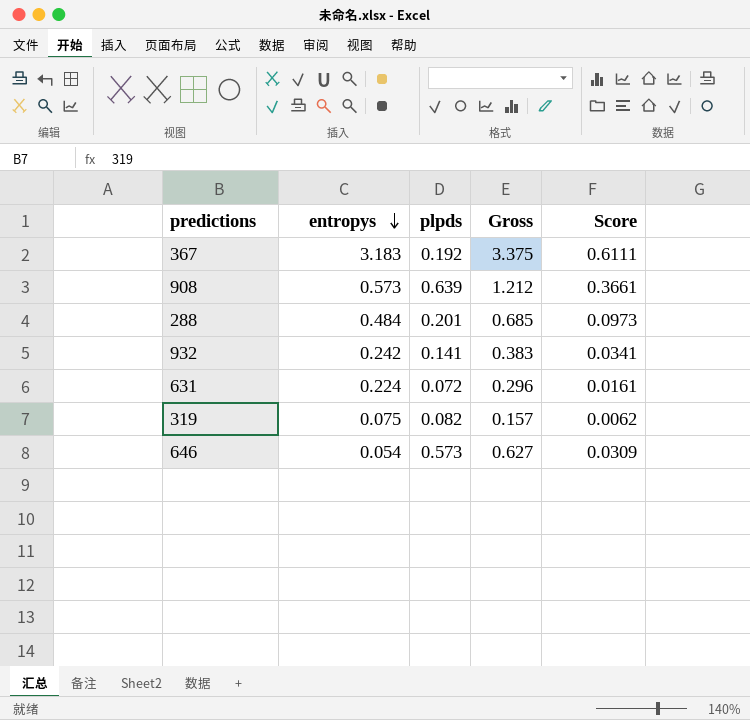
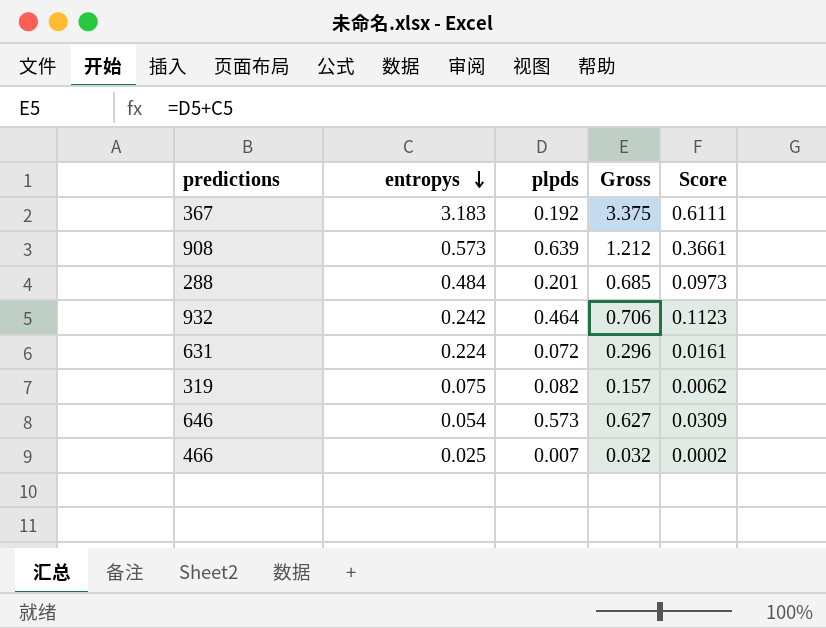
932 | plpds: 0.141 -> 0.464
932 | Gross: 0.383 -> 0.706
932 | Score: 0.0341 -> 0.1123
row 466: none -> 0.025 | 0.007 | 0.032 | 0.0002

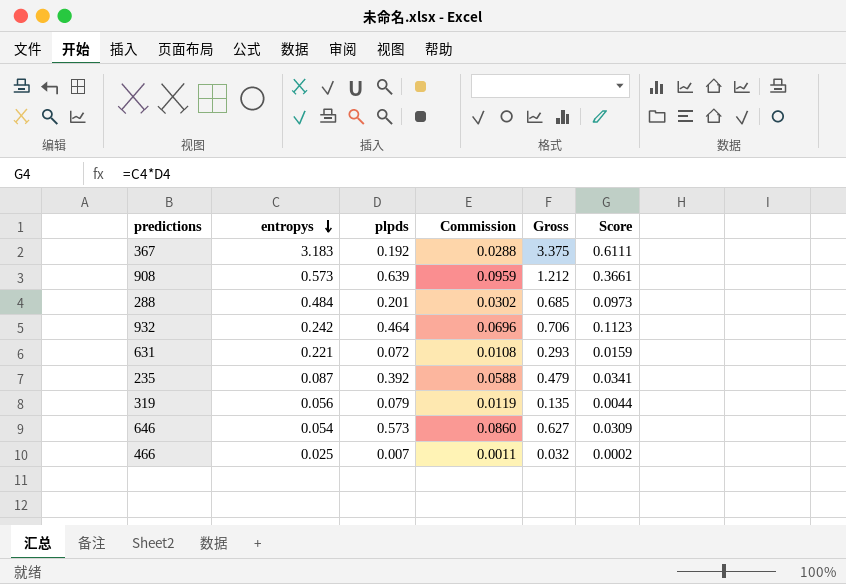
column Commission | formula: none -> [plpds] * 0.15
631 | entropys: 0.224 -> 0.221
631 | Gross: 0.296 -> 0.293
631 | Score: 0.0161 -> 0.0159
row 235: none -> 0.087 | 0.392 | 0.0588 | 0.479 | 0.0341
319 | entropys: 0.075 -> 0.056
319 | plpds: 0.082 -> 0.079
319 | Gross: 0.157 -> 0.135
319 | Score: 0.0062 -> 0.0044

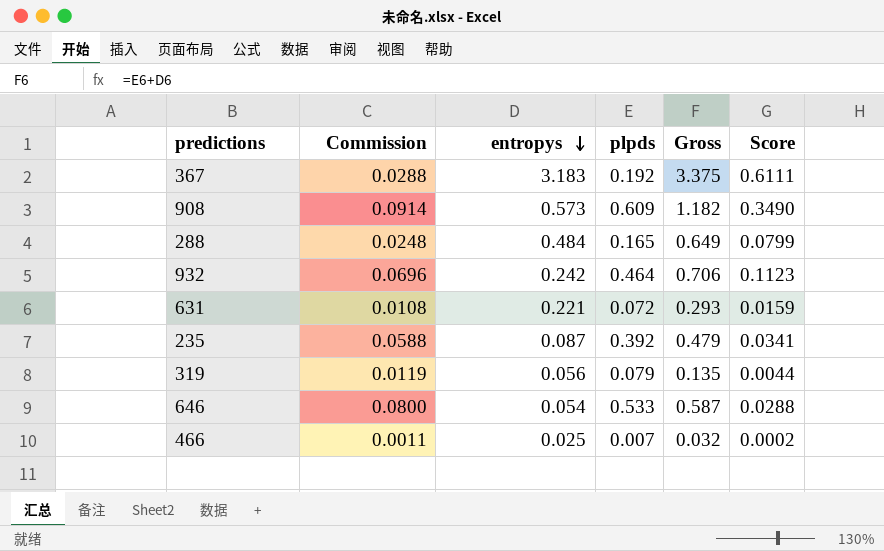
column Commission | position: 4 -> 2
908 | Commission: 0.0959 -> 0.0914
908 | plpds: 0.639 -> 0.609
908 | Gross: 1.212 -> 1.182
908 | Score: 0.3661 -> 0.3490
288 | Commission: 0.0302 -> 0.0248
288 | plpds: 0.201 -> 0.165
288 | Gross: 0.685 -> 0.649
288 | Score: 0.0973 -> 0.0799
646 | Commission: 0.0860 -> 0.0800
646 | plpds: 0.573 -> 0.533
646 | Gross: 0.627 -> 0.587
646 | Score: 0.0309 -> 0.0288

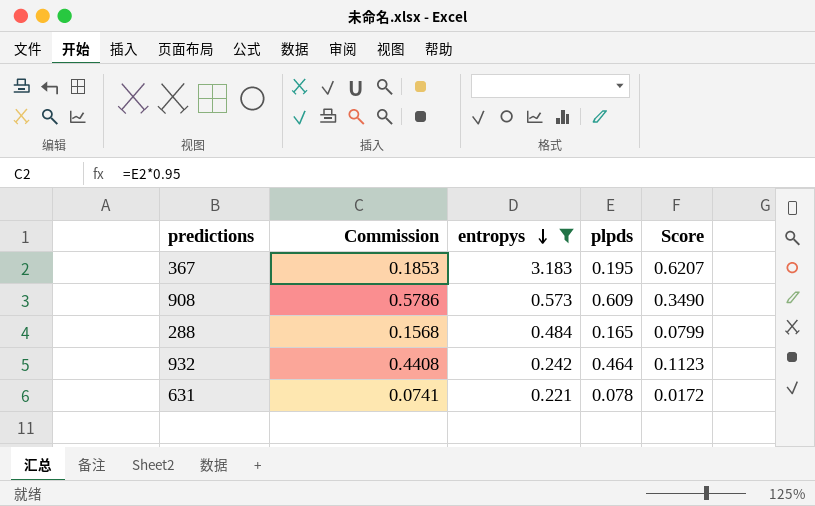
filter: none -> entropys >= 0.221
column Gross | formula: [entropys] + [plpds] -> none
column Commission | formula: [plpds] * 0.15 -> [plpds] * 0.95
367 | plpds: 0.192 -> 0.195
367 | Score: 0.6111 -> 0.6207
631 | plpds: 0.072 -> 0.078
631 | Score: 0.0159 -> 0.0172

